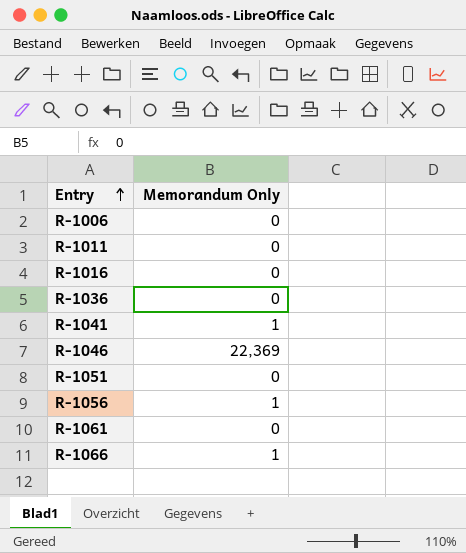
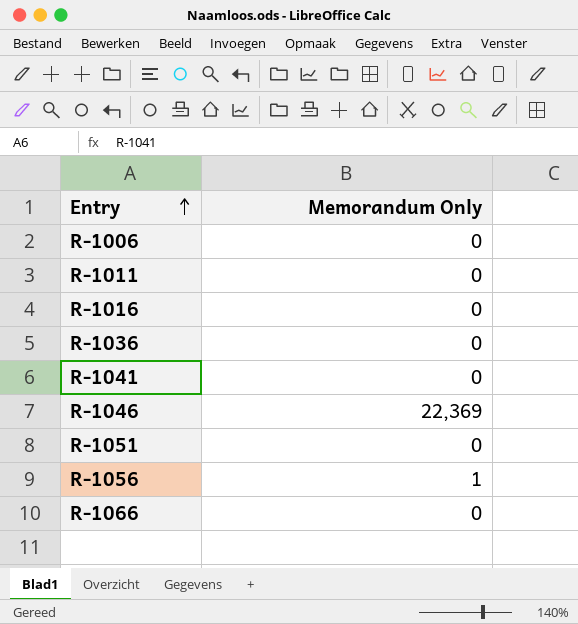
row R-1061: 0 -> none
R-1041 | Memorandum Only: 1 -> 0
R-1066 | Memorandum Only: 1 -> 0

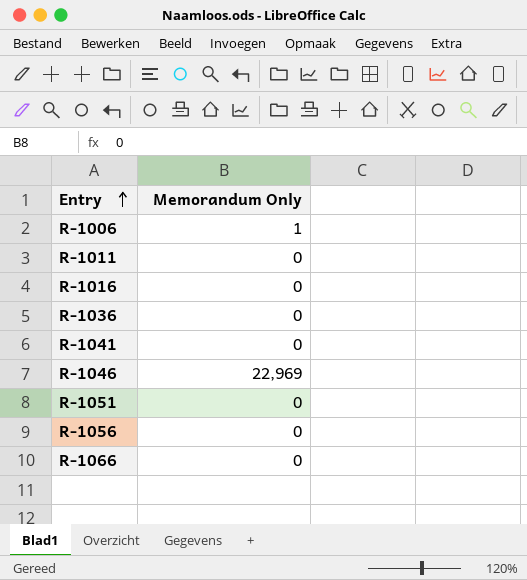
R-1006 | Memorandum Only: 0 -> 1
R-1046 | Memorandum Only: 22,369 -> 22,969
R-1056 | Memorandum Only: 1 -> 0

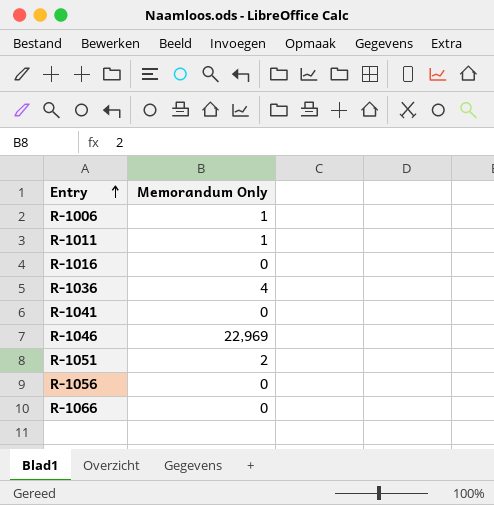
R-1011 | Memorandum Only: 0 -> 1
R-1036 | Memorandum Only: 0 -> 4
R-1051 | Memorandum Only: 0 -> 2

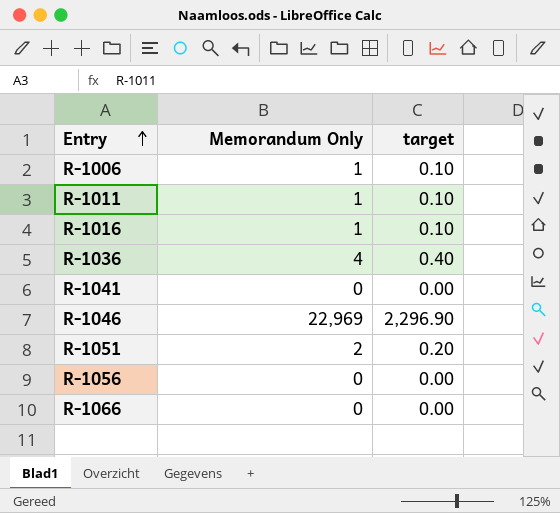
column target | formula: none -> [Memorandum Only] * 0.1
R-1016 | Memorandum Only: 0 -> 1

